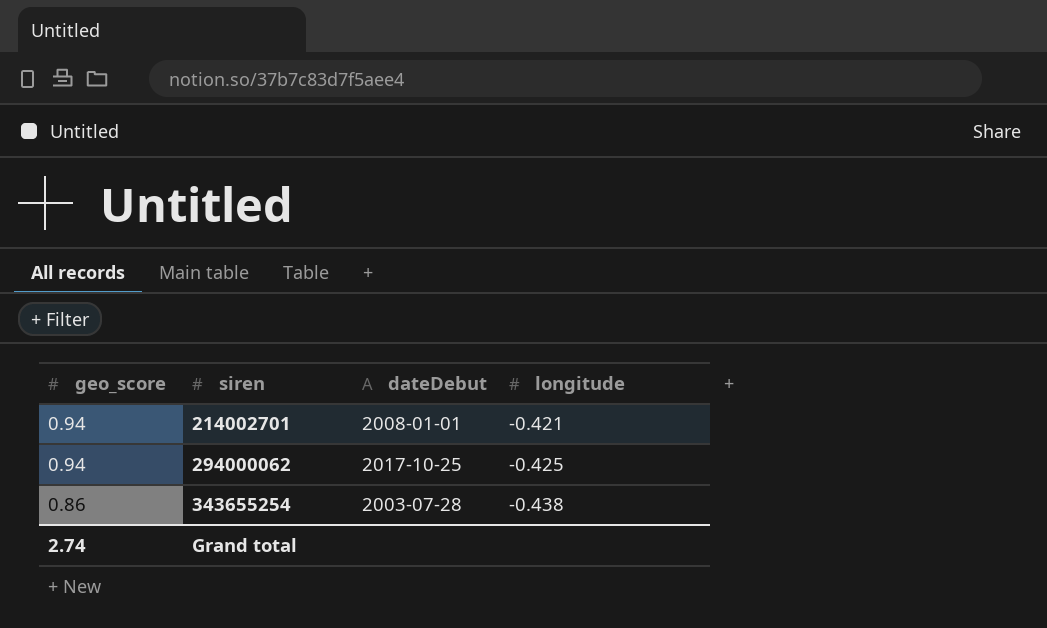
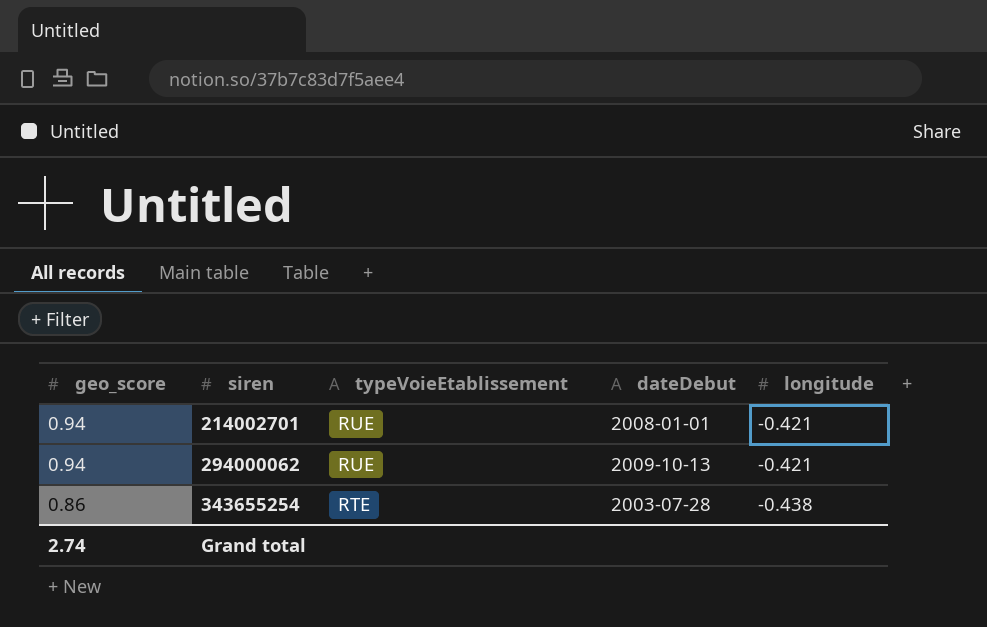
column typeVoieEtablissement | position: none -> 3
294000062 | dateDebut: 2017-10-25 -> 2009-10-13
294000062 | longitude: -0.425 -> -0.421

